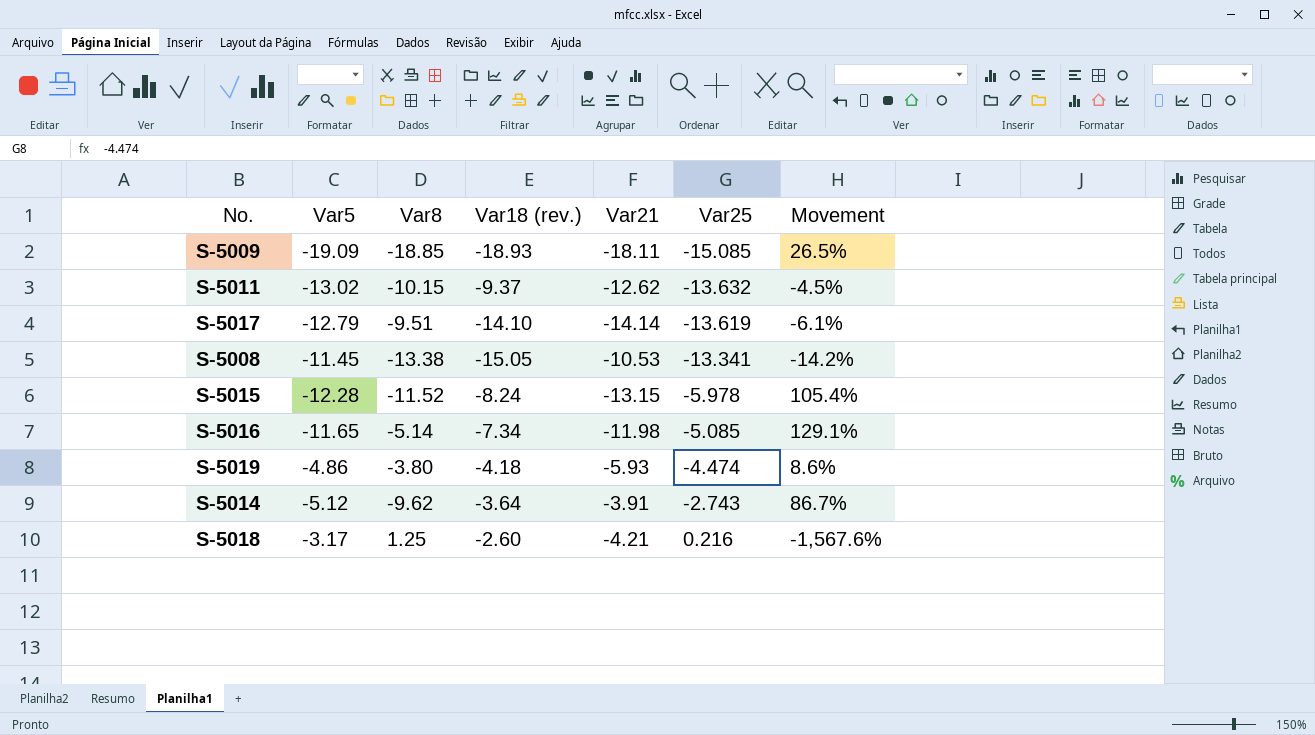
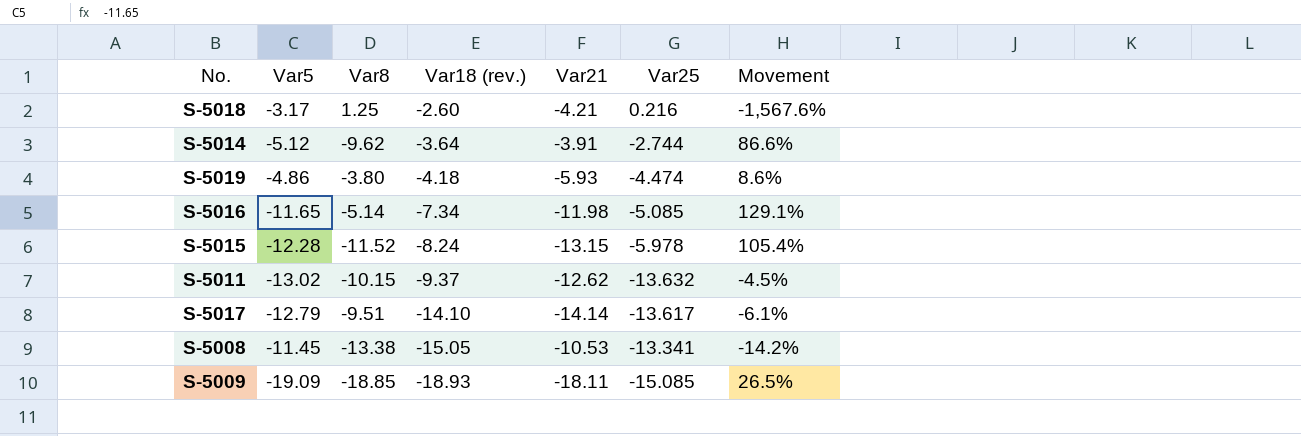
row order: Var25 ascending -> Var18 (rev.) descending
S-5014 | Var25: -2.743 -> -2.744
S-5014 | Movement: 86.7% -> 86.6%
S-5017 | Var25: -13.619 -> -13.617

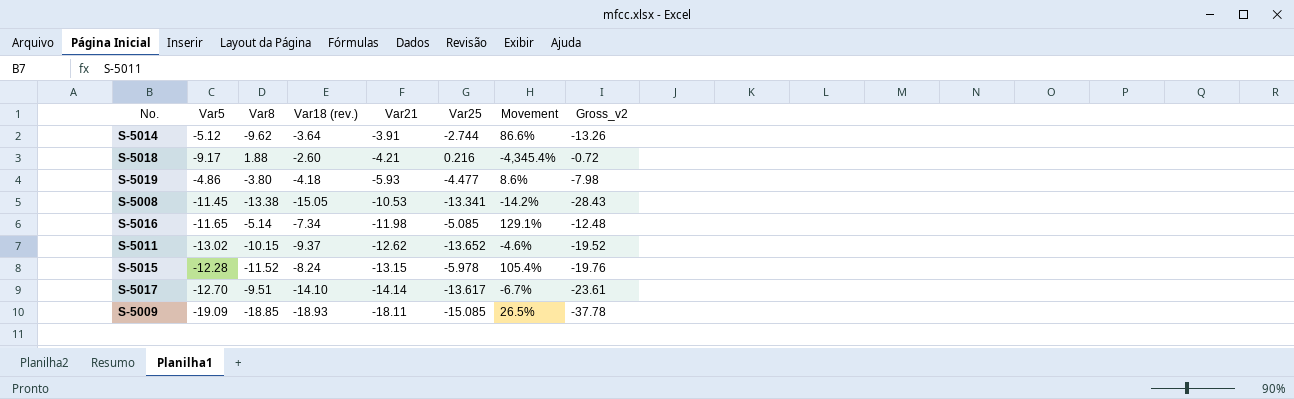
row order: Var18 (rev.) descending -> Var21 descending
column Gross_v2 | formula: none -> [Var8] + [Var18 (rev.)]
S-5018 | Var5: -3.17 -> -9.17
S-5018 | Var8: 1.25 -> 1.88
S-5018 | Movement: -1,567.6% -> -4,345.4%
S-5019 | Var25: -4.474 -> -4.477
S-5011 | Var25: -13.632 -> -13.652
S-5011 | Movement: -4.5% -> -4.6%
S-5017 | Var5: -12.79 -> -12.70
S-5017 | Movement: -6.1% -> -6.7%

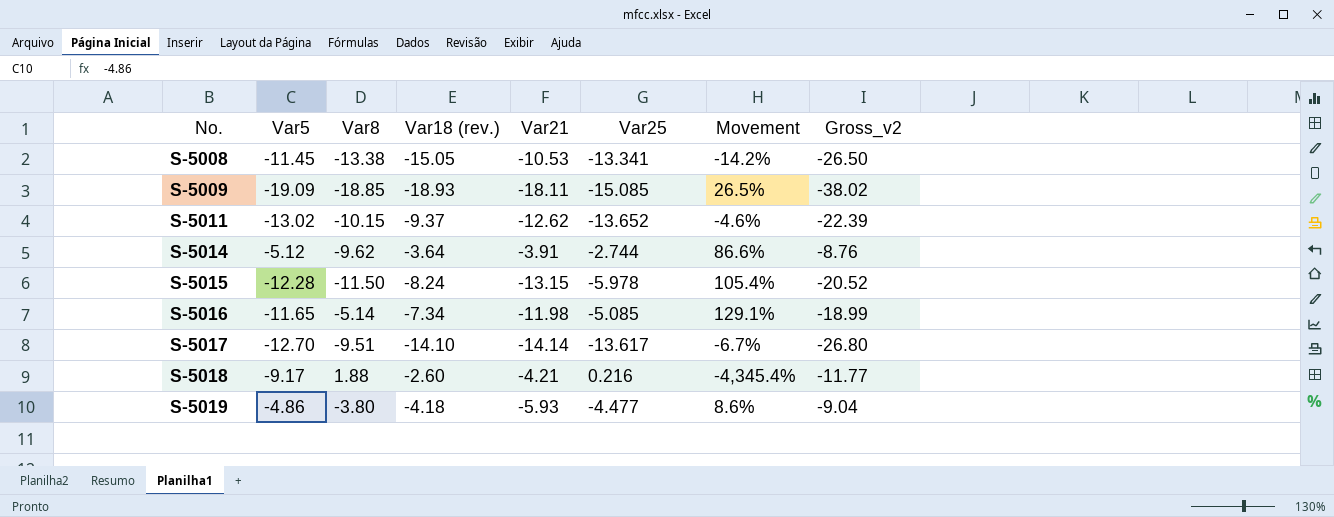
row order: Var21 descending -> No. ascending
column Gross_v2 | formula: [Var8] + [Var18 (rev.)] -> [Var5] + [Var18 (rev.)]
S-5015 | Var8: -11.52 -> -11.50

